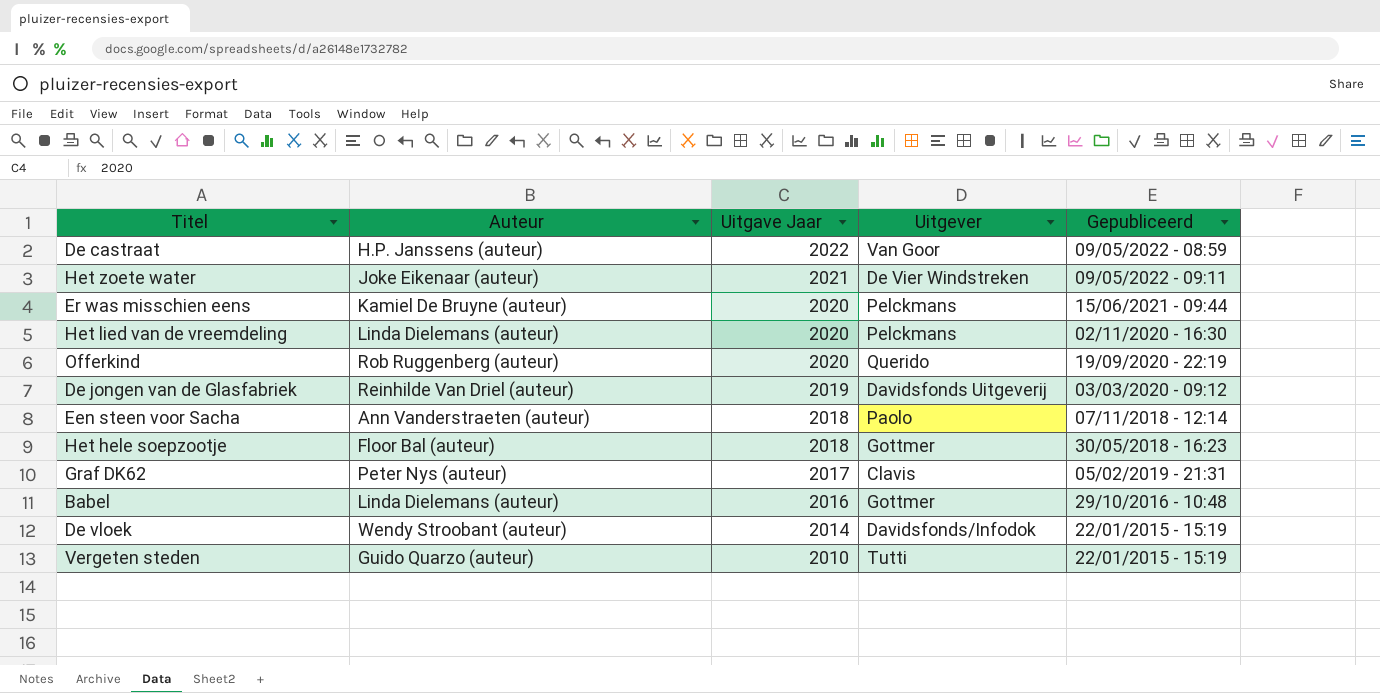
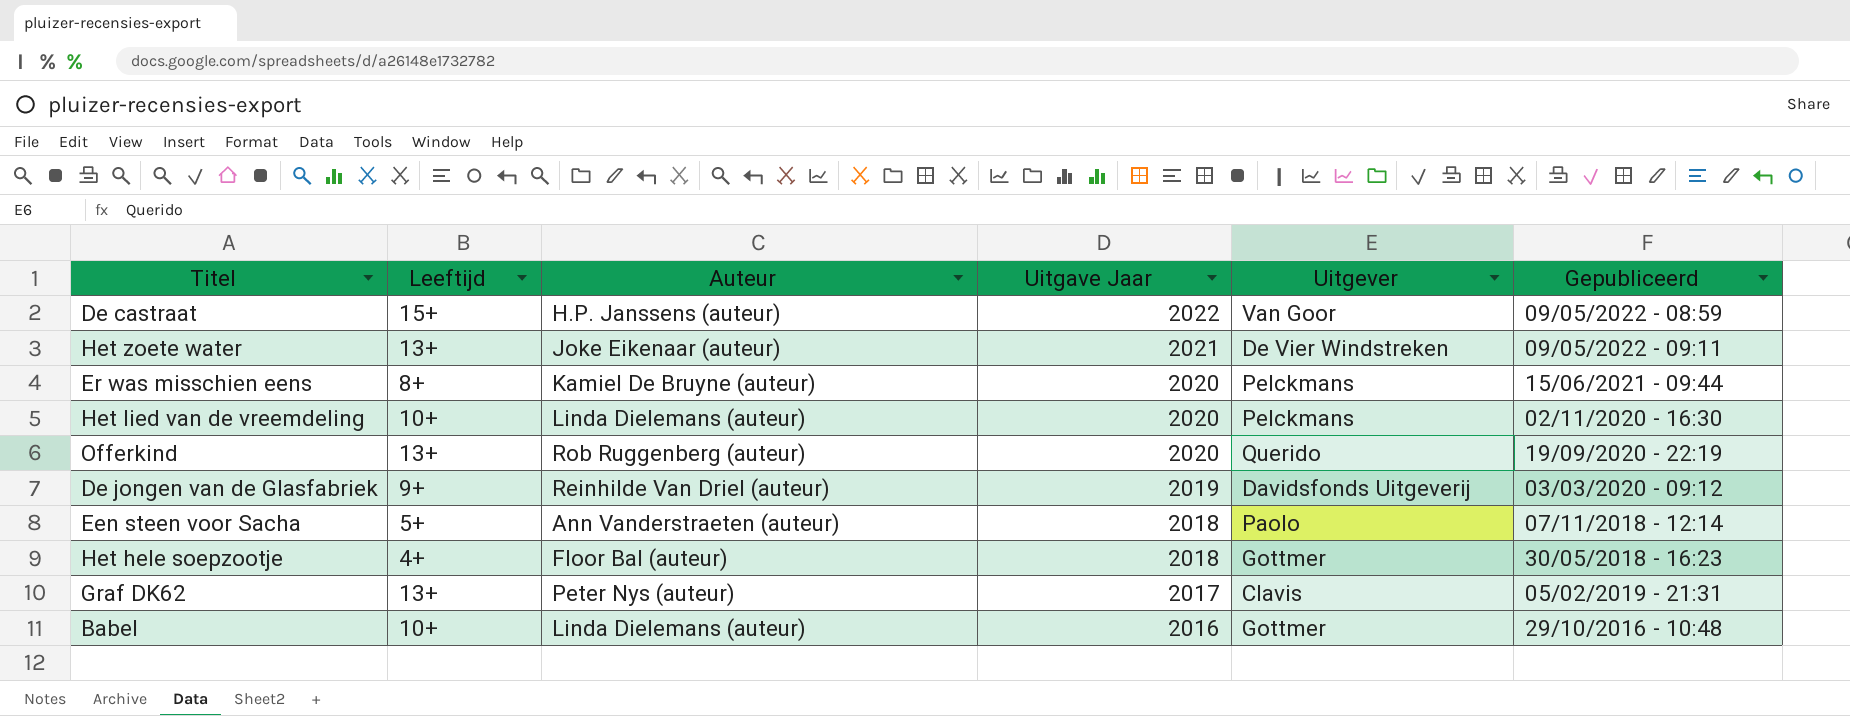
column Leeftijd | position: none -> 2
row De vloek: Wendy Stroobant (auteur) | 2014 | Davidsfonds/Infodok | 22/01/2015 - 15:19 -> none
row Vergeten steden: Guido Quarzo (auteur) | 2010 | Tutti | 22/01/2015 - 15:19 -> none

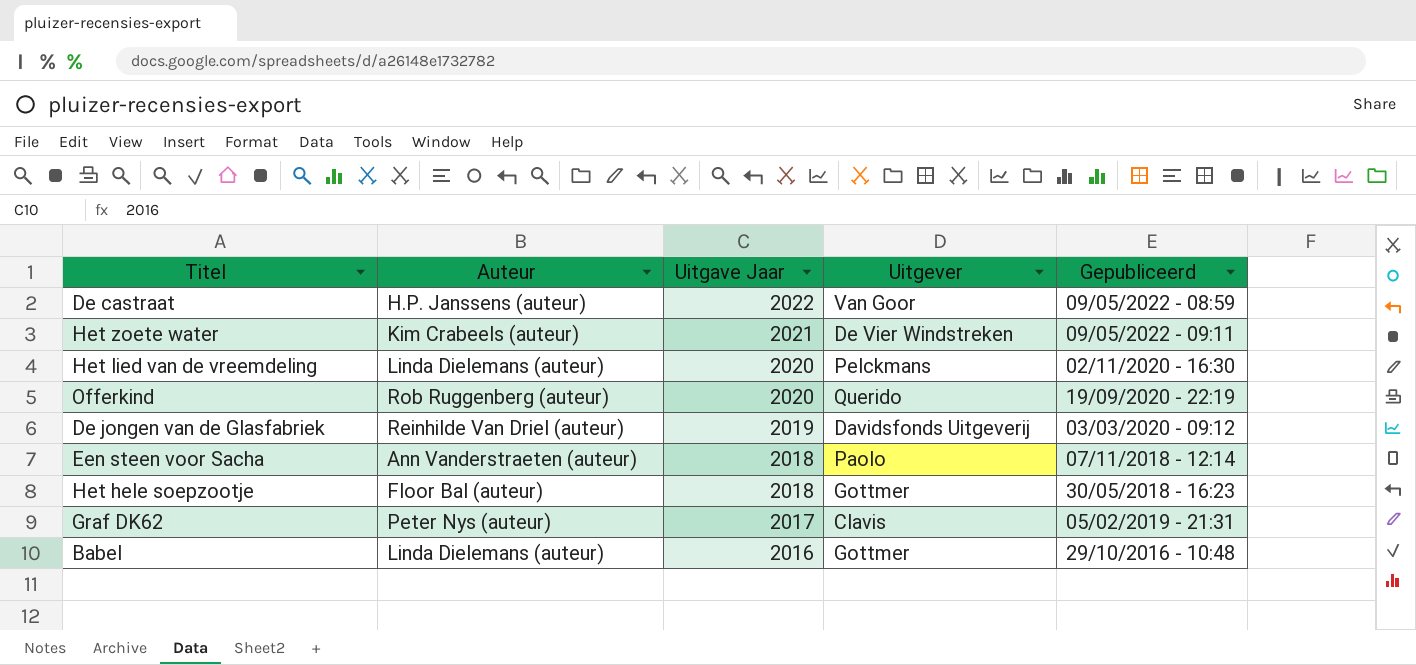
column Leeftijd | position: 2 -> none
row Er was misschien eens: 8+ | Kamiel De Bruyne (auteur) | 2020 | Pelckmans | 15/06/2021 - 09:44 -> none
Het zoete water | Auteur: Joke Eikenaar (auteur) -> Kim Crabeels (auteur)

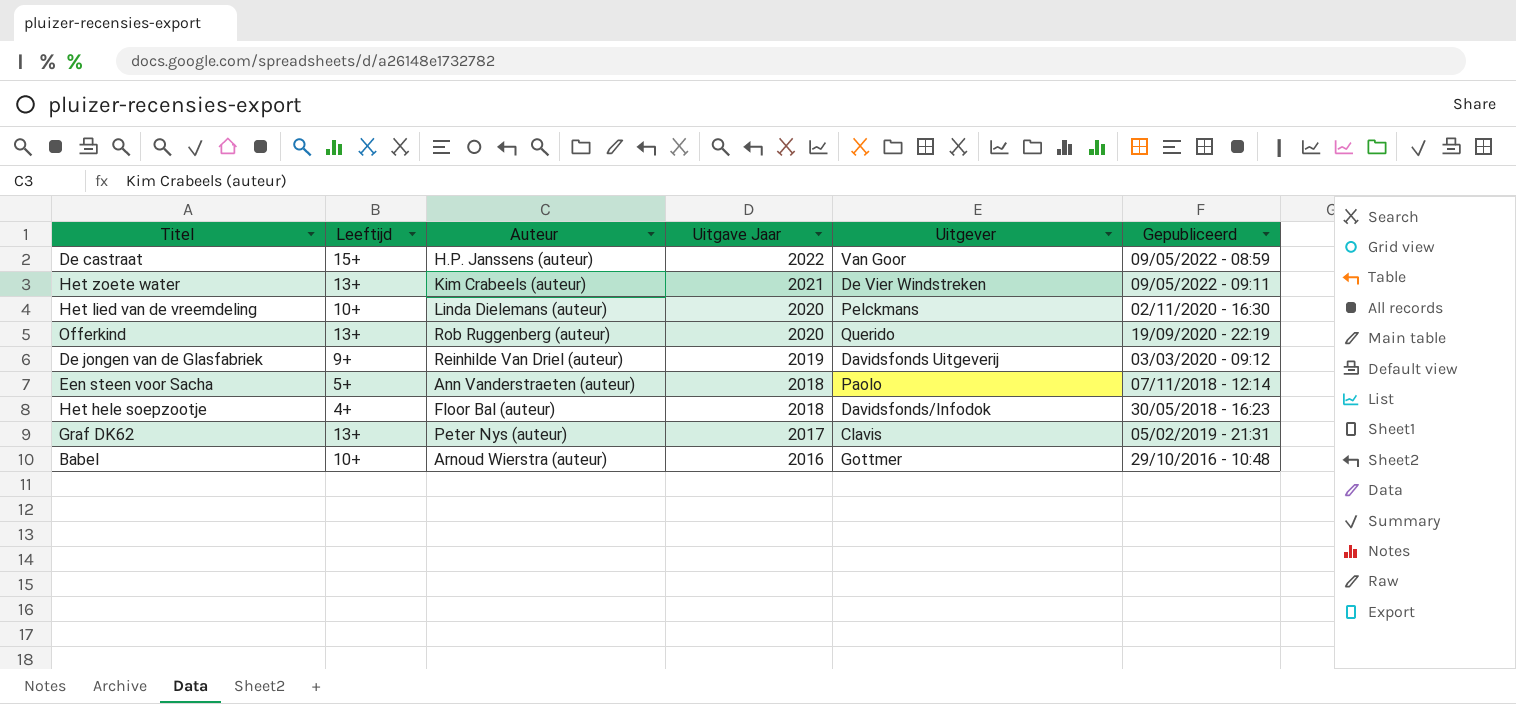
column Leeftijd | position: none -> 2
Het hele soepzootje | Uitgever: Gottmer -> Davidsfonds/Infodok
Babel | Auteur: Linda Dielemans (auteur) -> Arnoud Wierstra (auteur)

